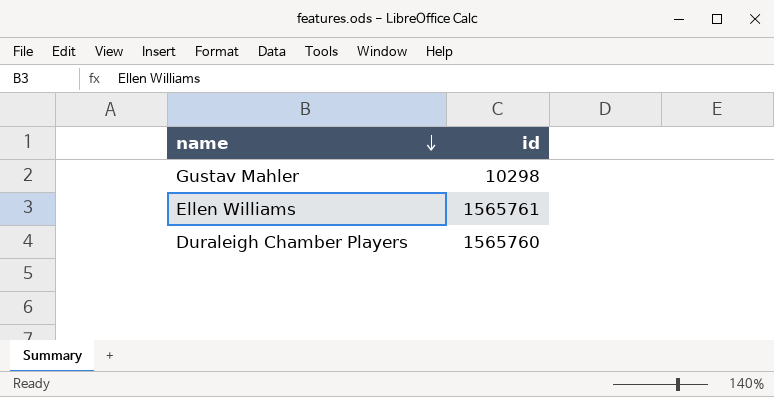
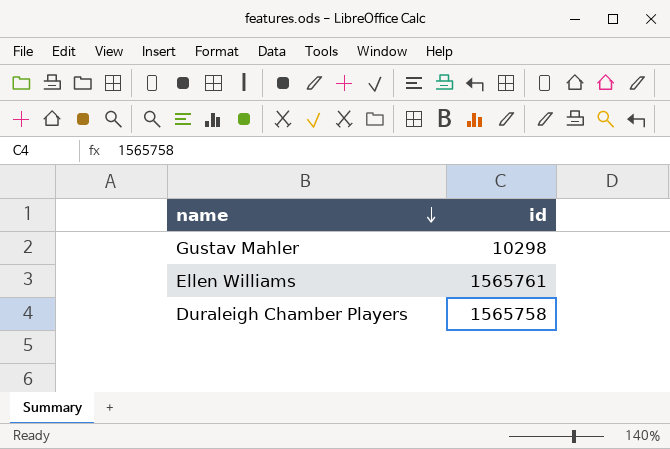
Duraleigh Chamber Players | id: 1565760 -> 1565758

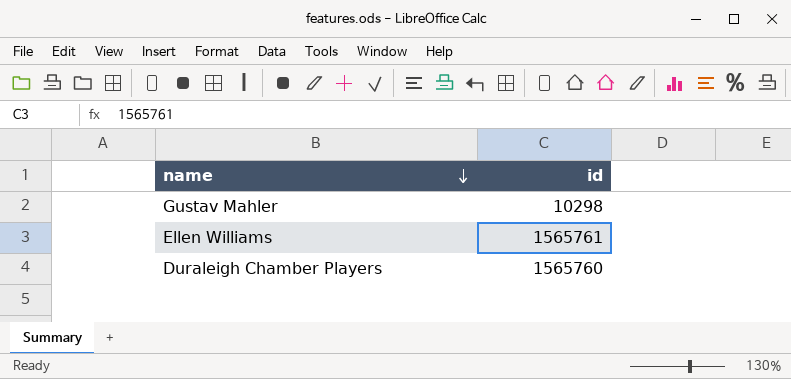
Duraleigh Chamber Players | id: 1565758 -> 1565760

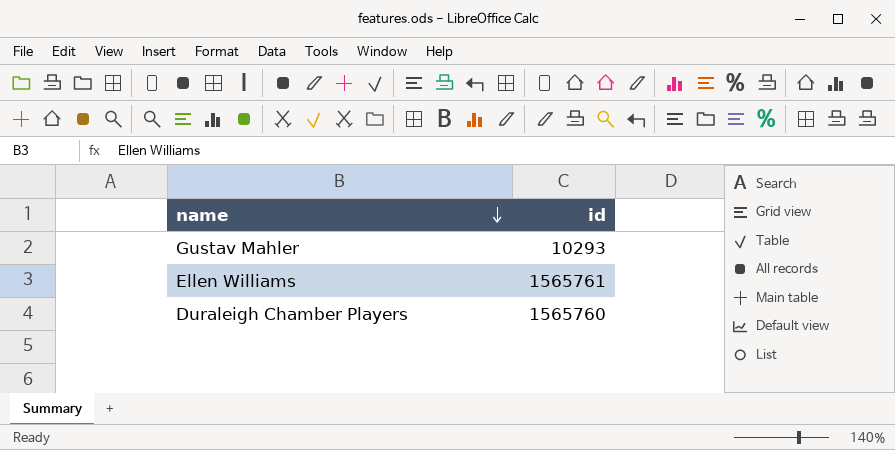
Gustav Mahler | id: 10298 -> 10293

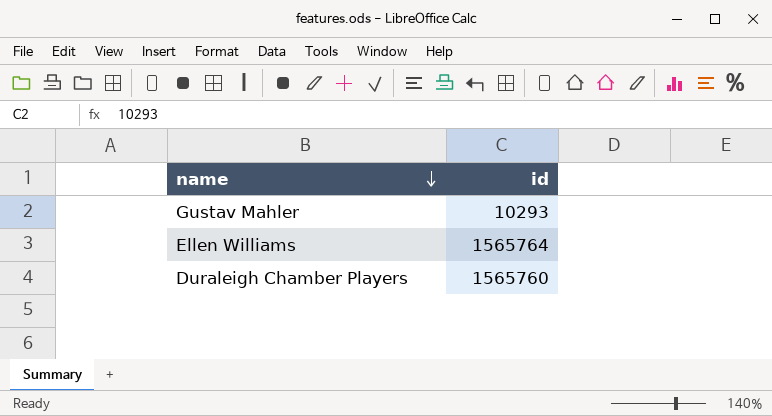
Ellen Williams | id: 1565761 -> 1565764

